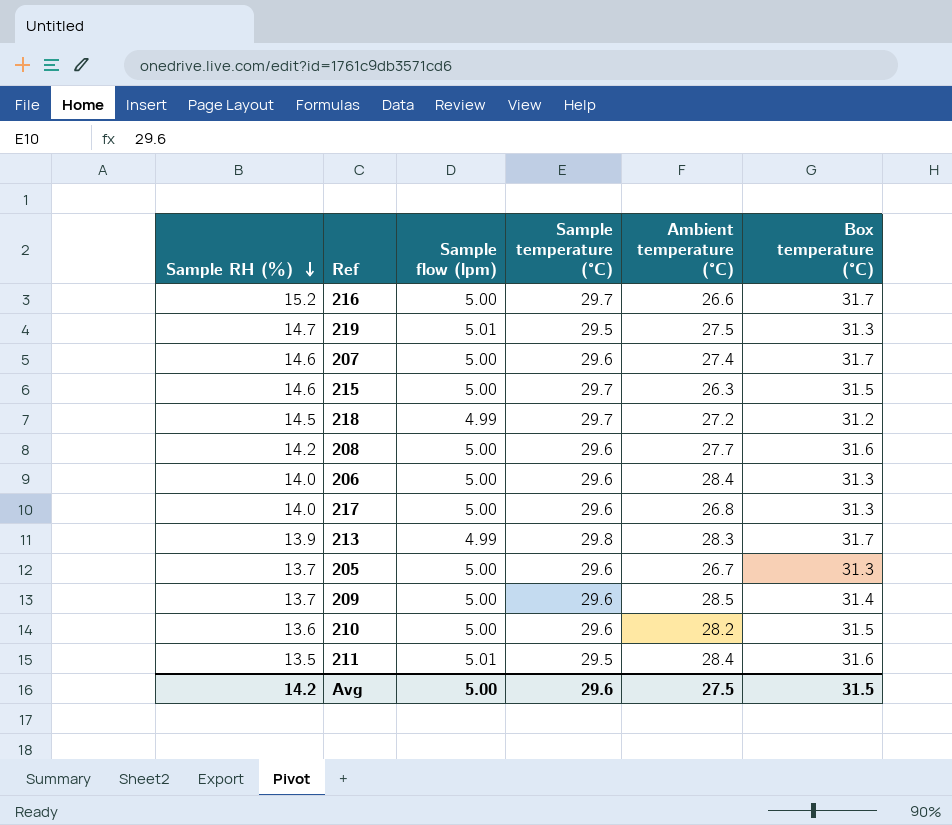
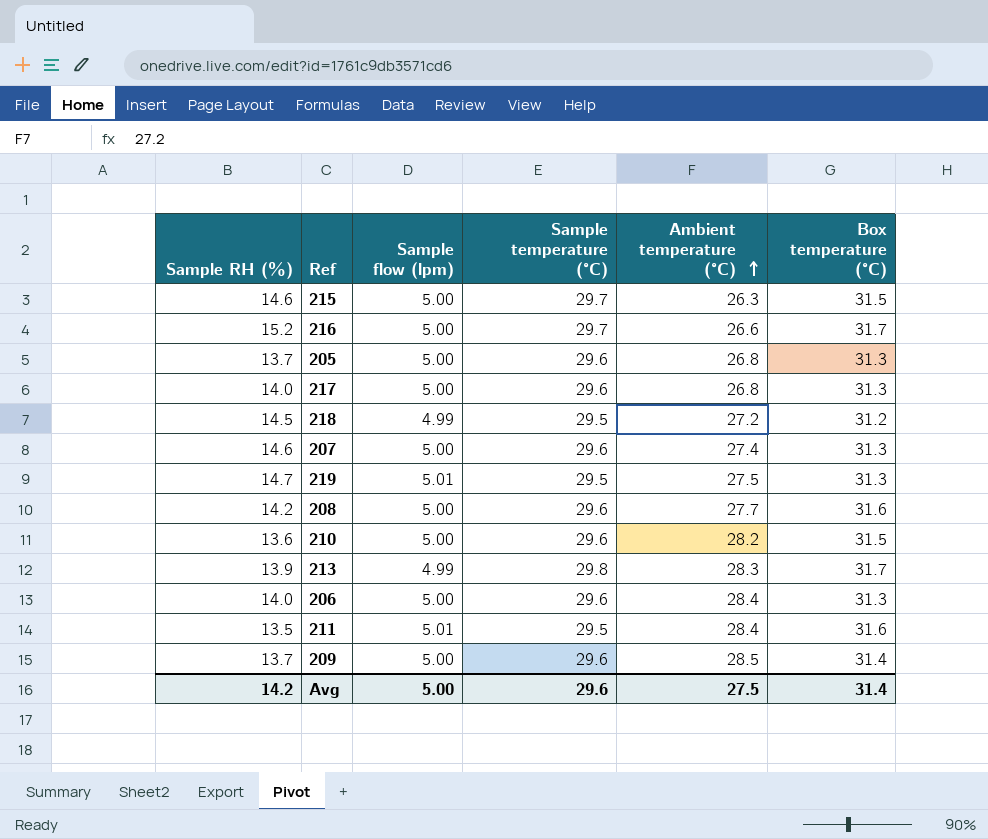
row order: Sample RH (%) descending -> Ambient temperature (°C) ascending
205 | Ambient temperature (°C): 26.7 -> 26.8
218 | Sample temperature (°C): 29.7 -> 29.5
207 | Box temperature (°C): 31.7 -> 31.3
Avg | Box temperature (°C): 31.5 -> 31.4

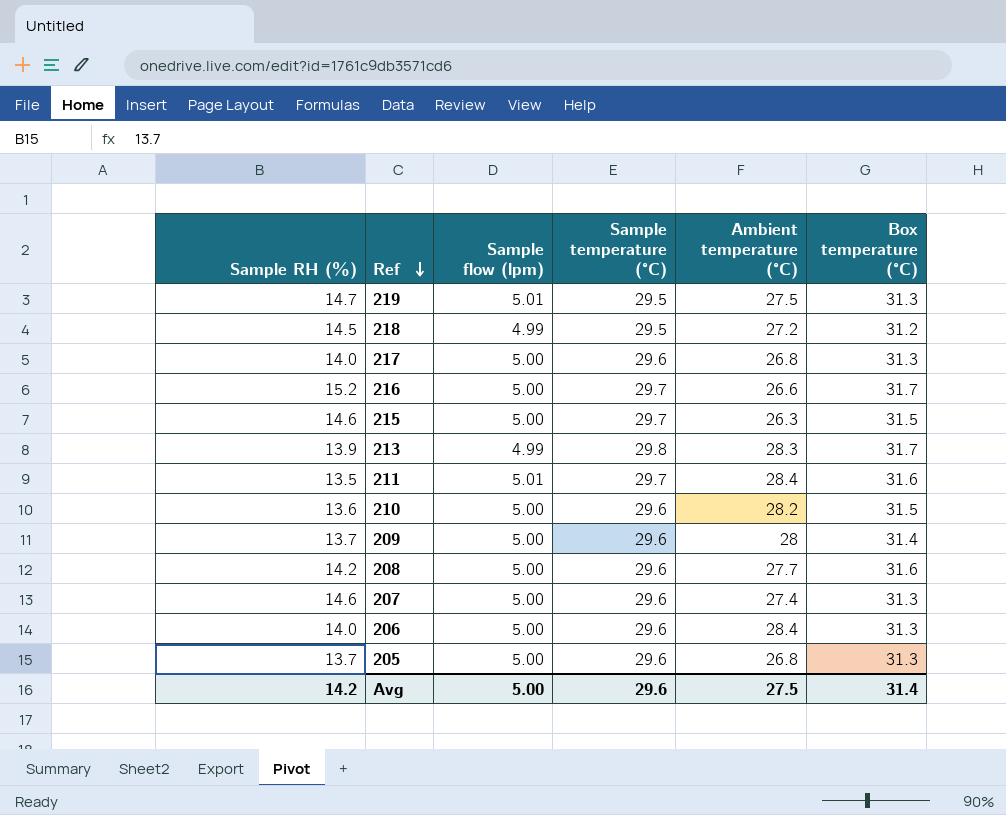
row order: Ambient temperature (°C) ascending -> Ref descending
211 | Sample temperature (°C): 29.5 -> 29.7
209 | Ambient temperature (°C): 28.5 -> 28

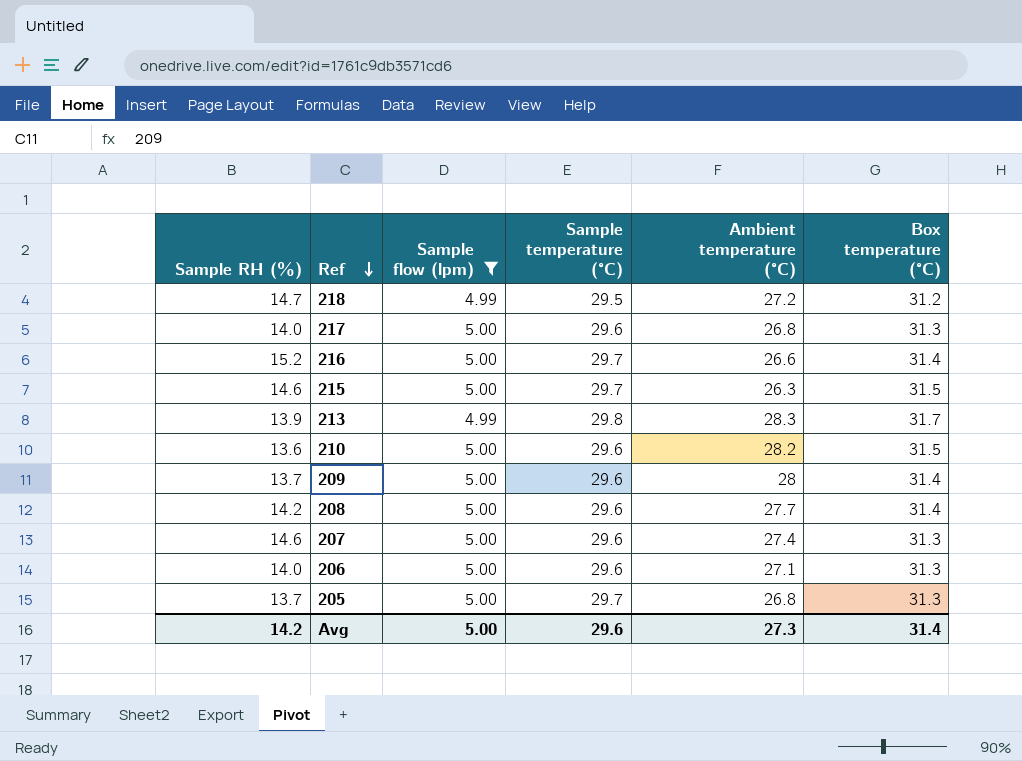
filter: none -> Sample flow (lpm) != 5.01
218 | Sample RH (%): 14.5 -> 14.7
216 | Box temperature (°C): 31.7 -> 31.4
208 | Box temperature (°C): 31.6 -> 31.4
206 | Ambient temperature (°C): 28.4 -> 27.1
205 | Sample temperature (°C): 29.6 -> 29.7
Avg | Ambient temperature (°C): 27.5 -> 27.3

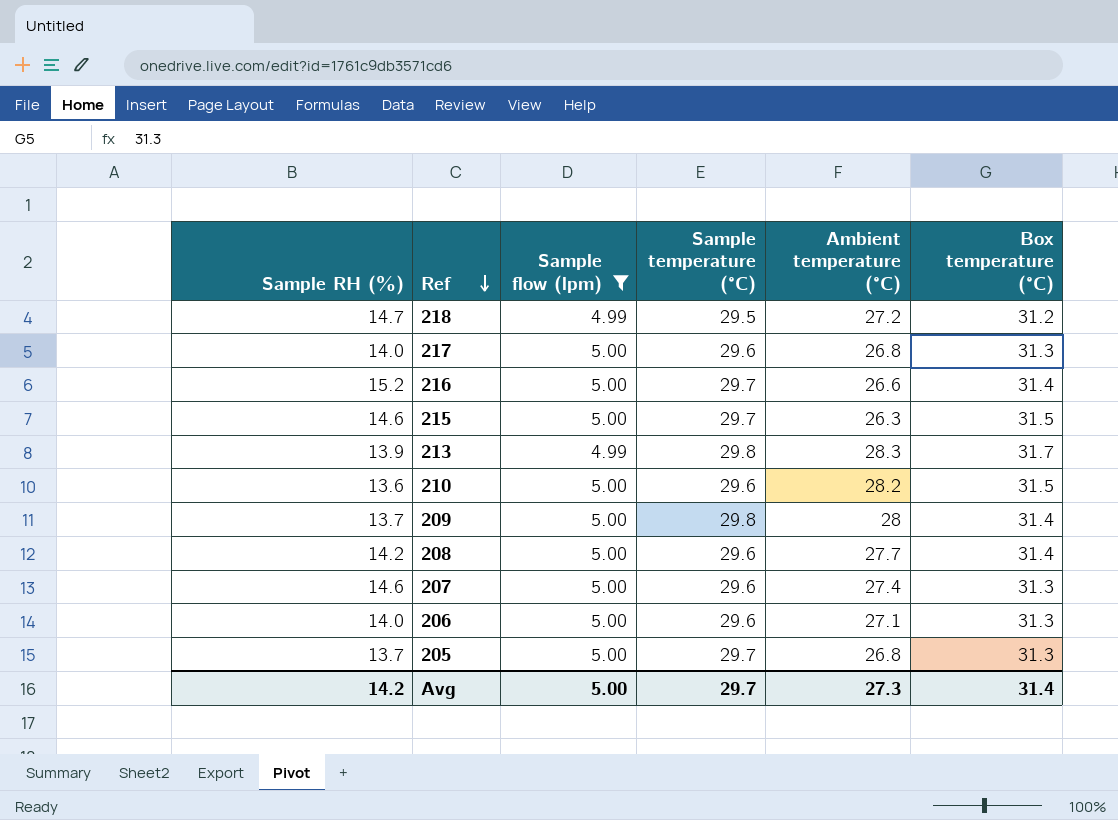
209 | Sample temperature (°C): 29.6 -> 29.8
Avg | Sample temperature (°C): 29.6 -> 29.7

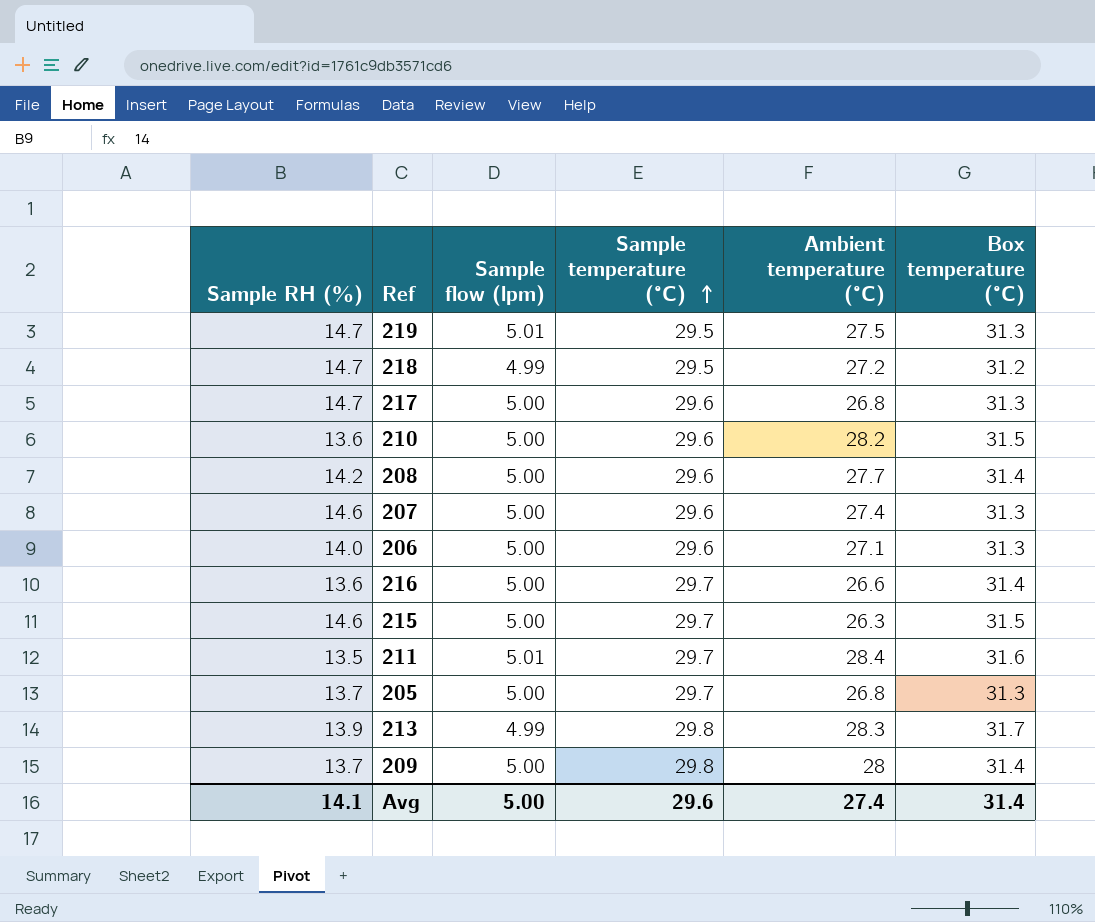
filter: Sample flow (lpm) != 5.01 -> none
row order: Ref descending -> Sample temperature (°C) ascending
217 | Sample RH (%): 14.0 -> 14.7
216 | Sample RH (%): 15.2 -> 13.6
Avg | Sample RH (%): 14.2 -> 14.1
Avg | Sample temperature (°C): 29.7 -> 29.6
Avg | Ambient temperature (°C): 27.3 -> 27.4

